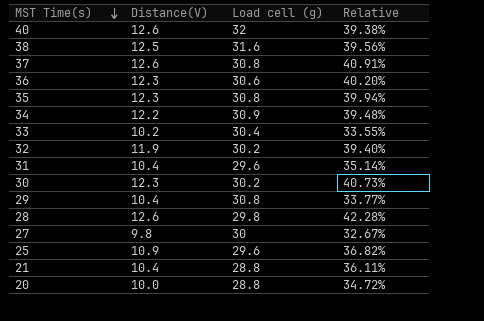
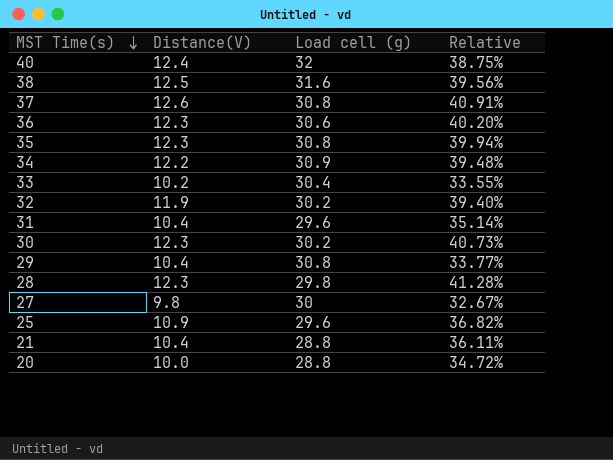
40 | Distance(V): 12.6 -> 12.4
40 | Relative: 39.38% -> 38.75%
28 | Distance(V): 12.6 -> 12.3
28 | Relative: 42.28% -> 41.28%

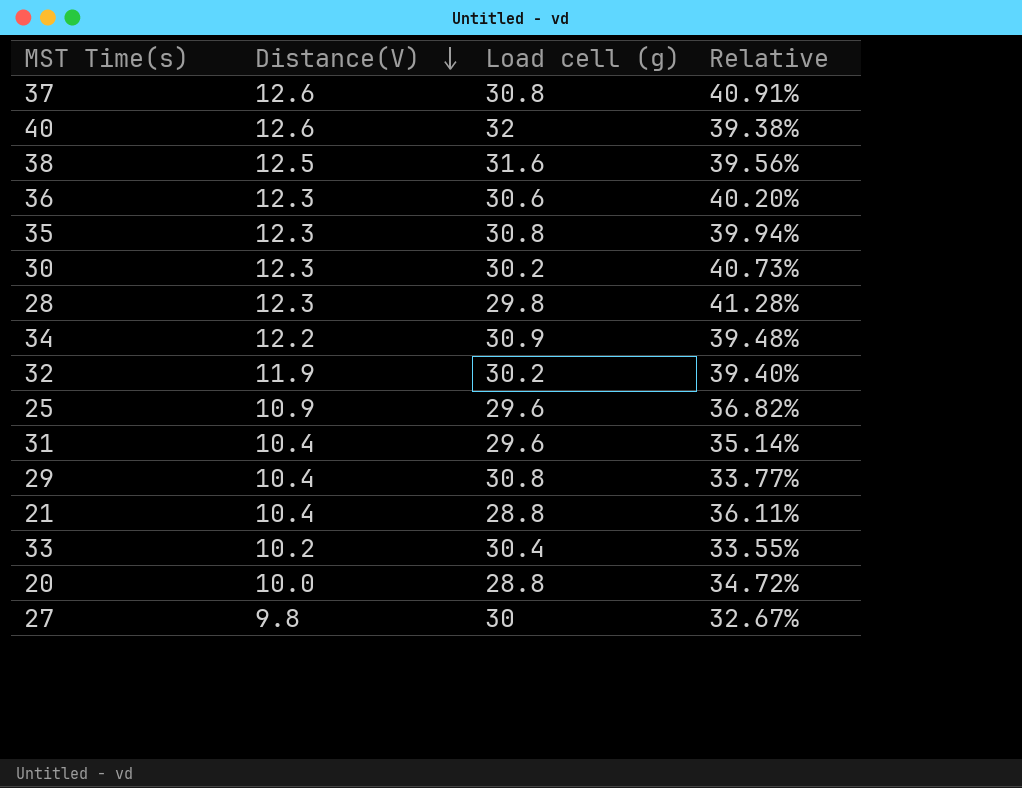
row order: MST Time(s) descending -> Distance(V) descending
40 | Distance(V): 12.4 -> 12.6
40 | Relative: 38.75% -> 39.38%

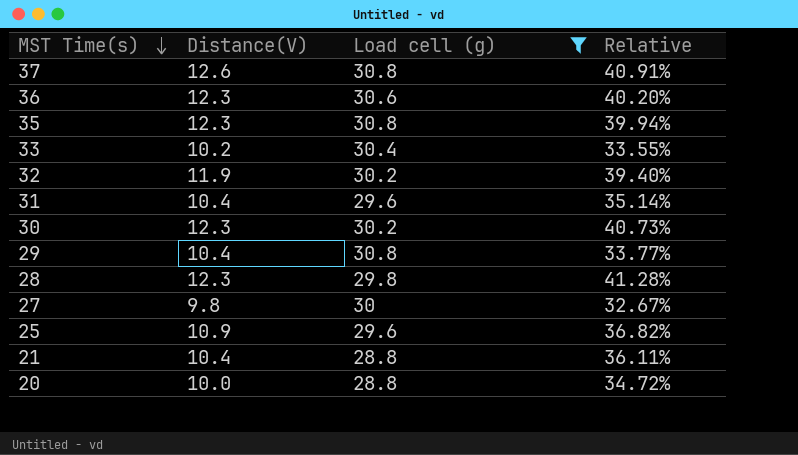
filter: none -> Load cell (g) <= 30.8
row order: Distance(V) descending -> MST Time(s) descending

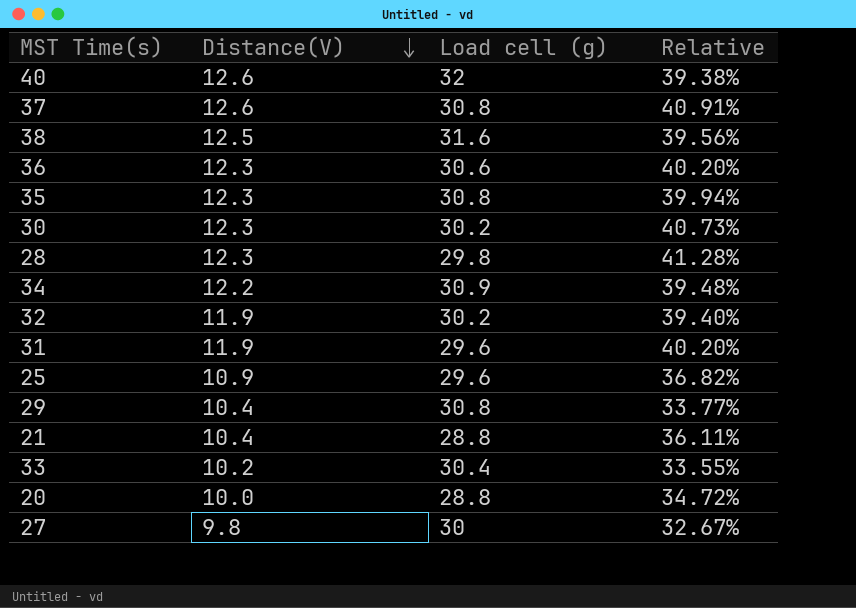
filter: Load cell (g) <= 30.8 -> none
row order: MST Time(s) descending -> Distance(V) descending
31 | Distance(V): 10.4 -> 11.9
31 | Relative: 35.14% -> 40.20%

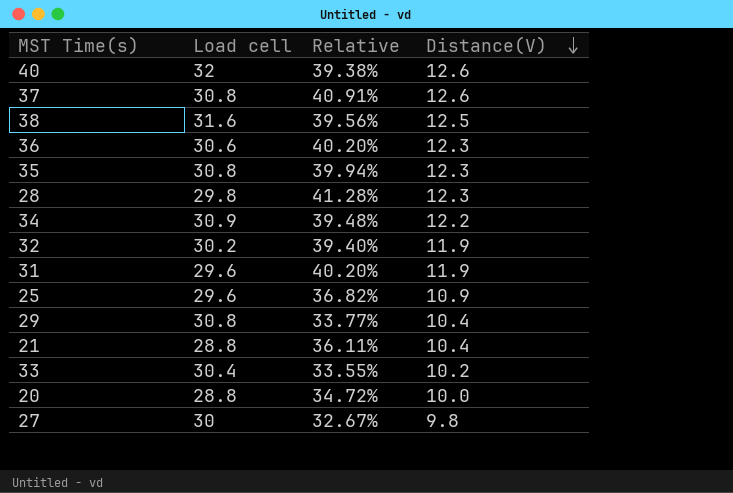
column name: Load cell (g) -> Load cell
column Distance(V) | position: 2 -> 4
row 30: 12.3 | 30.2 | 40.73% -> none

